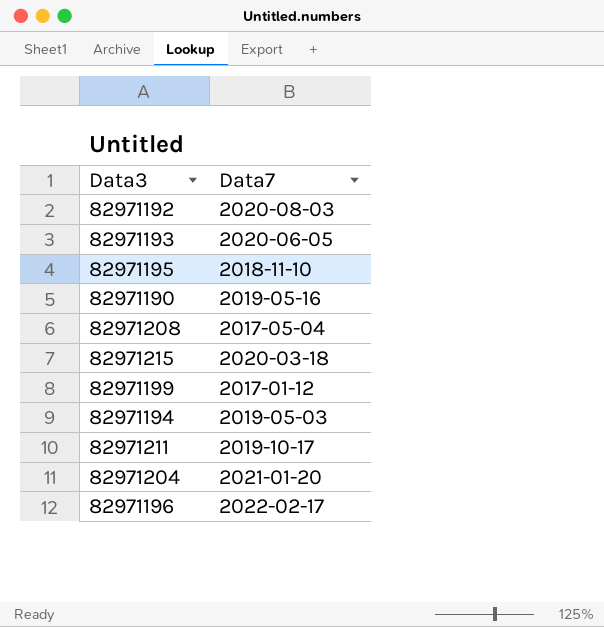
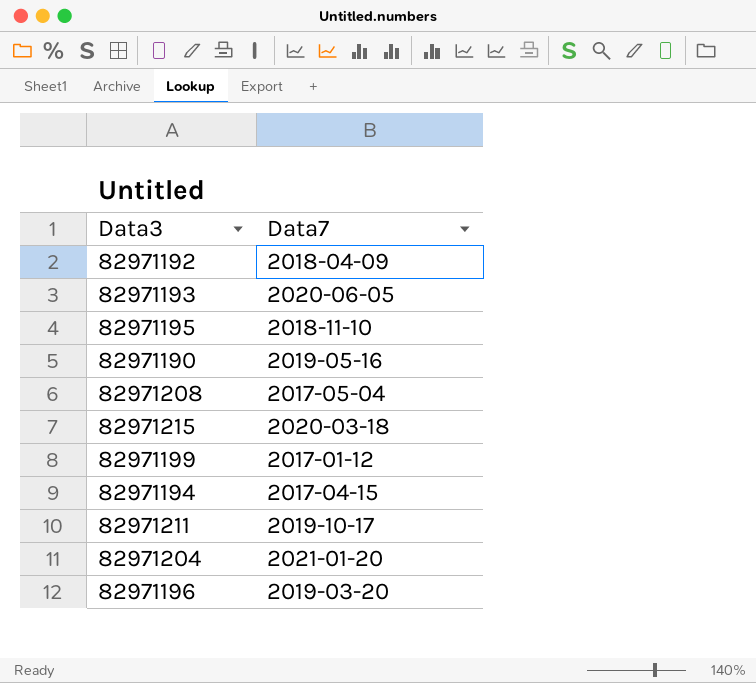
82971192 | Data7: 2020-08-03 -> 2018-04-09
82971194 | Data7: 2019-05-03 -> 2017-04-15
82971196 | Data7: 2022-02-17 -> 2019-03-20

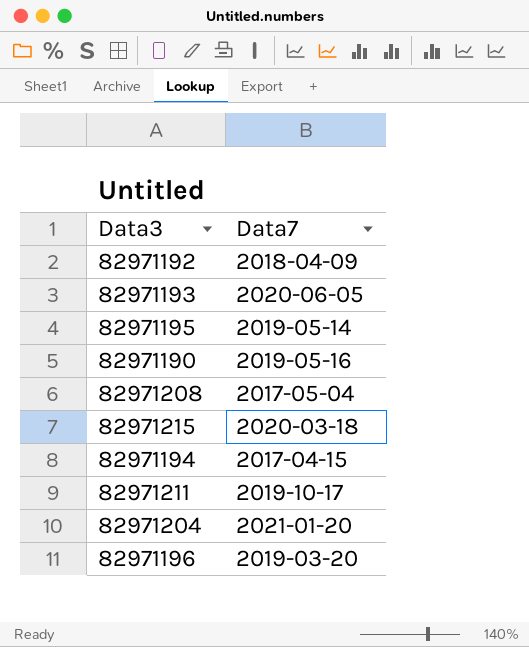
row 82971199: 2017-01-12 -> none
82971195 | Data7: 2018-11-10 -> 2019-05-14

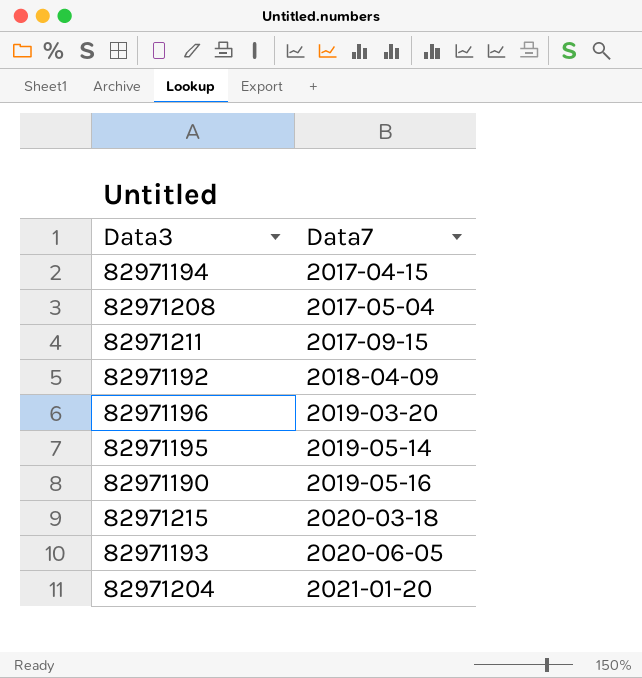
row order: none -> Data7 ascending
82971211 | Data7: 2019-10-17 -> 2017-09-15

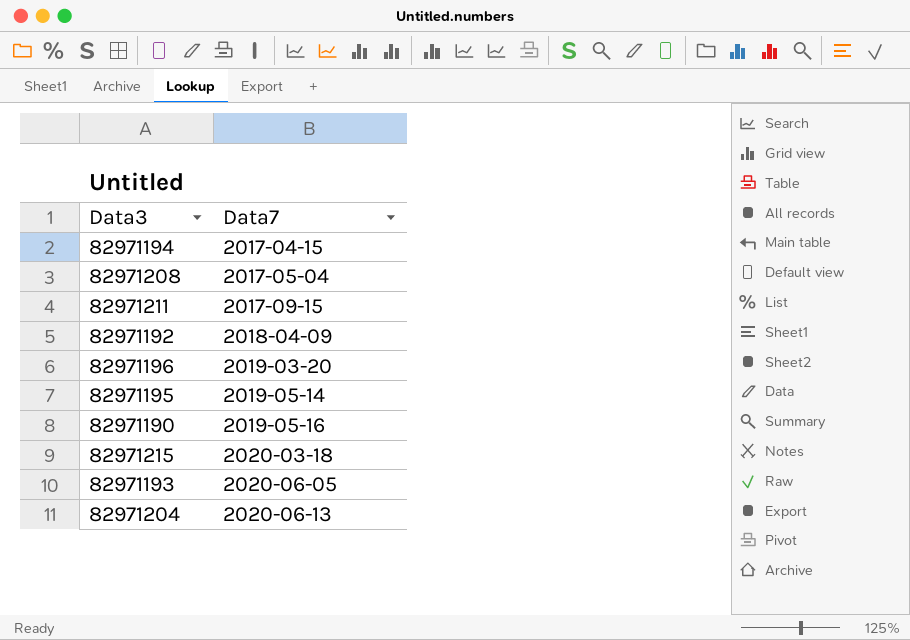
82971204 | Data7: 2021-01-20 -> 2020-06-13

